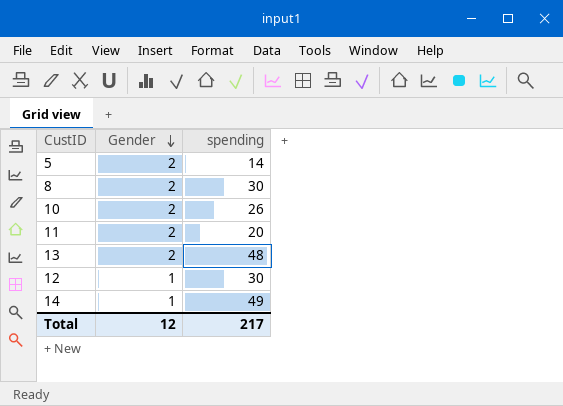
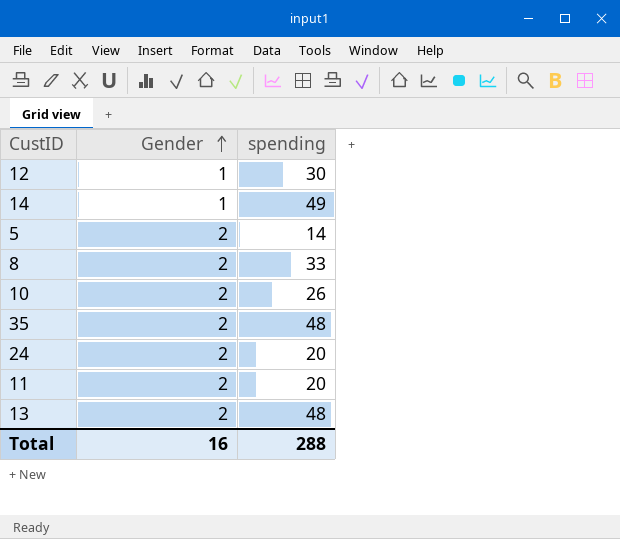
row order: Gender descending -> Gender ascending
8 | spending: 30 -> 33
row 35: none -> 2 | 48
row 24: none -> 2 | 20
Total | Gender: 12 -> 16
Total | spending: 217 -> 288

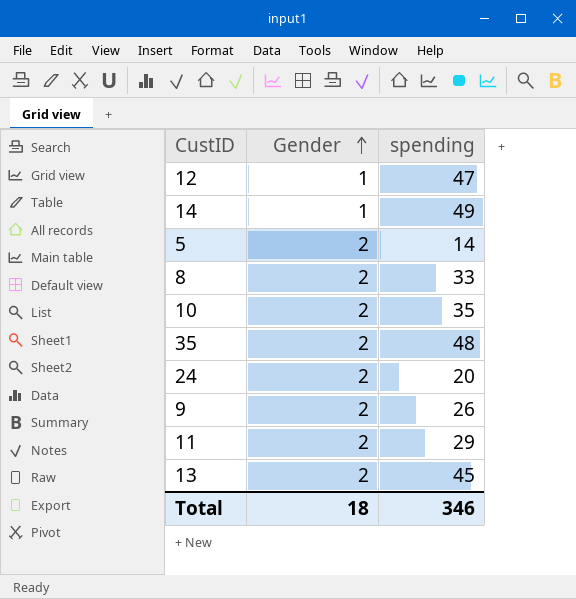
12 | spending: 30 -> 47
10 | spending: 26 -> 35
row 9: none -> 2 | 26
11 | spending: 20 -> 29
13 | spending: 48 -> 45
Total | Gender: 16 -> 18
Total | spending: 288 -> 346

